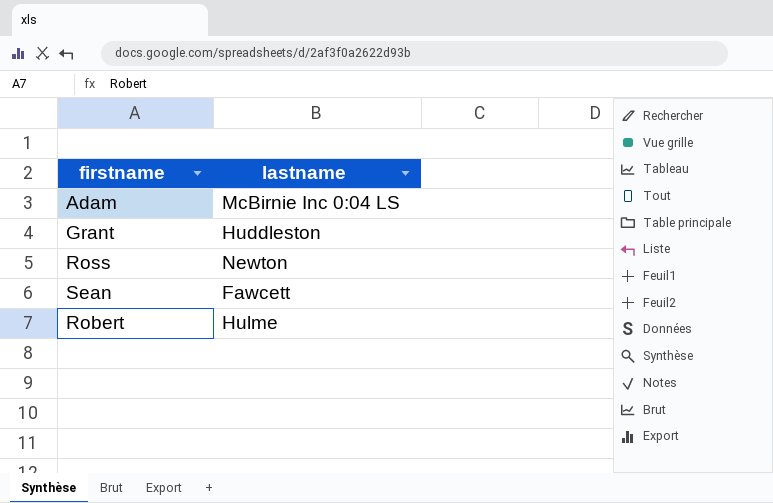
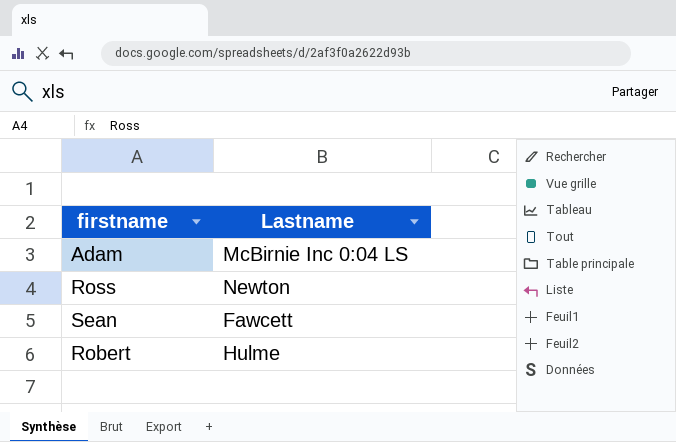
column name: lastname -> Lastname
row Grant: Huddleston -> none

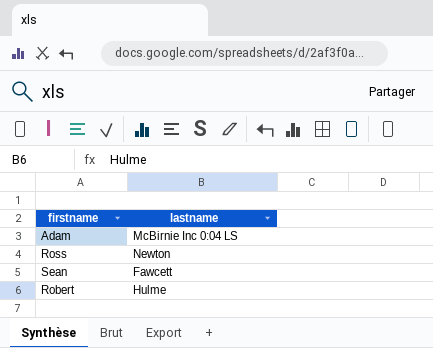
column name: Lastname -> lastname

